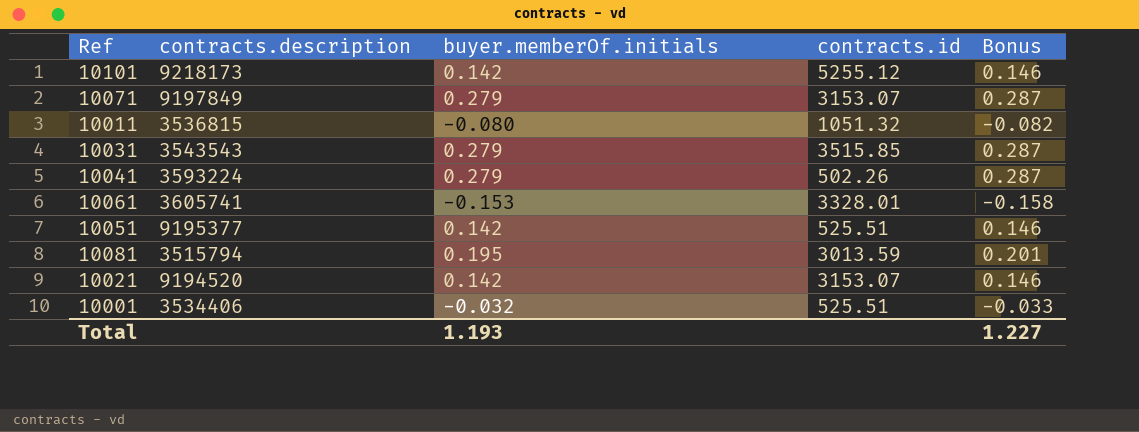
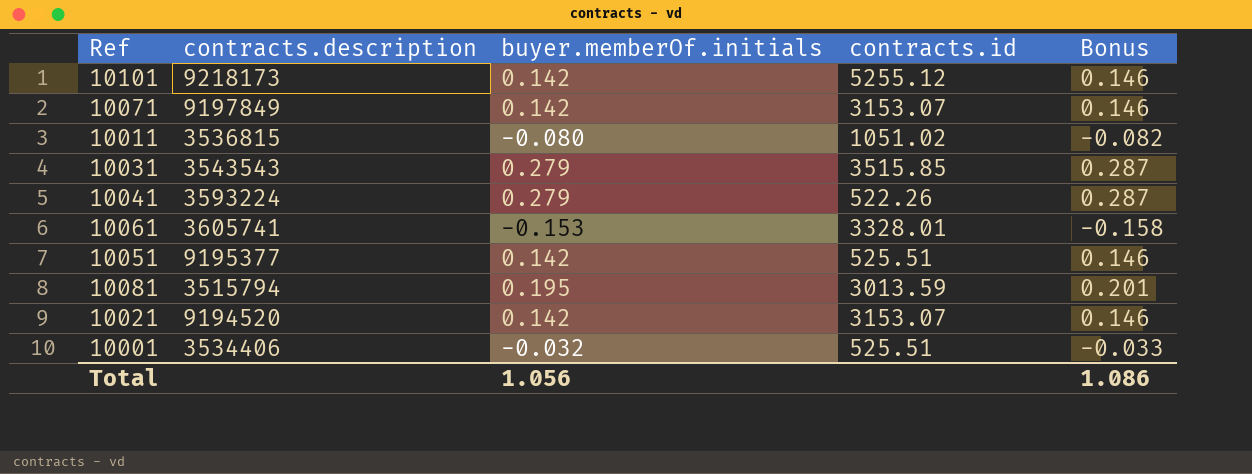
10071 | buyer.memberOf.initials: 0.279 -> 0.142
10071 | Bonus: 0.287 -> 0.146
10011 | contracts.id: 1051.32 -> 1051.02
10041 | contracts.id: 502.26 -> 522.26
Total | buyer.memberOf.initials: 1.193 -> 1.056
Total | Bonus: 1.227 -> 1.086

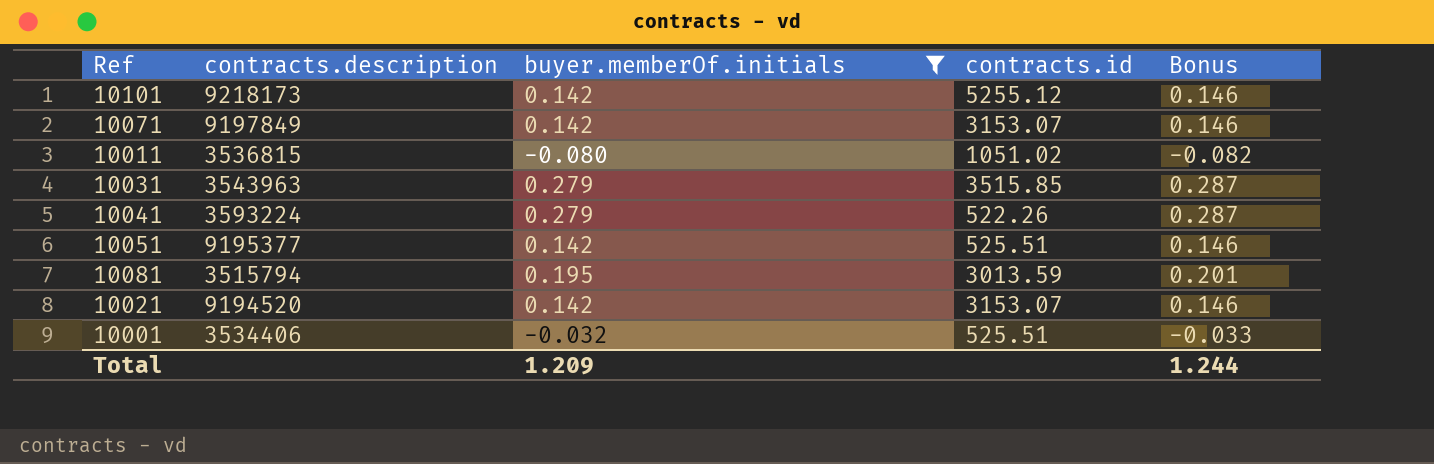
filter: none -> buyer.memberOf.initials != -0.153
10031 | contracts.description: 3543543 -> 3543963
Total | buyer.memberOf.initials: 1.056 -> 1.209
Total | Bonus: 1.086 -> 1.244

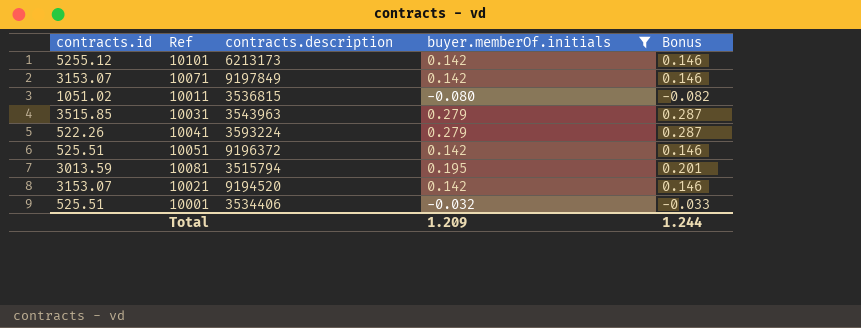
column contracts.id | position: 4 -> 1
10101 | contracts.description: 9218173 -> 6213173
10051 | contracts.description: 9195377 -> 9196372

